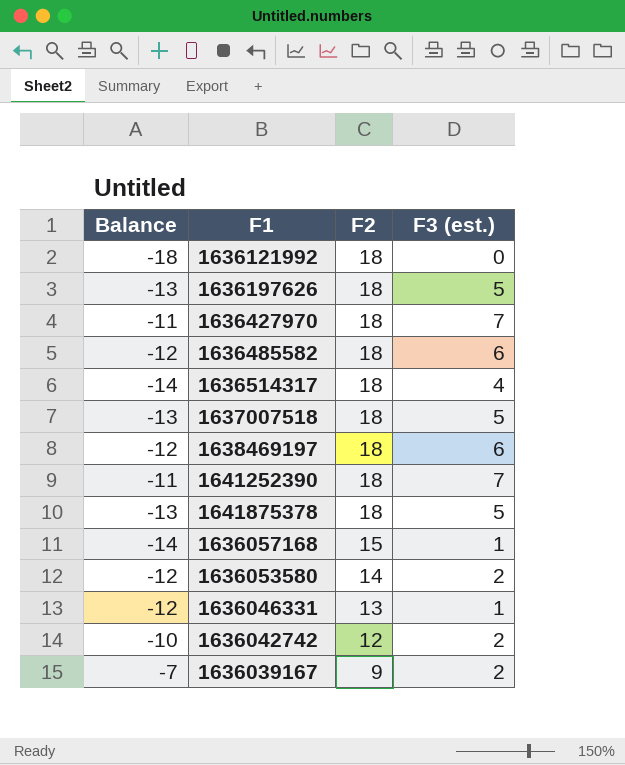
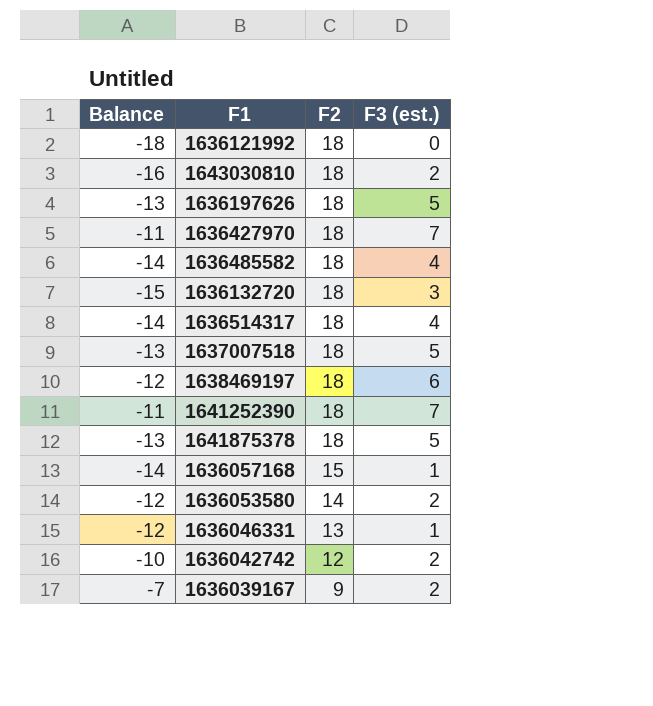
row 1643030810: none -> -16 | 18 | 2
1636485582 | Balance: -12 -> -14
1636485582 | F3 (est.): 6 -> 4
row 1636132720: none -> -15 | 18 | 3

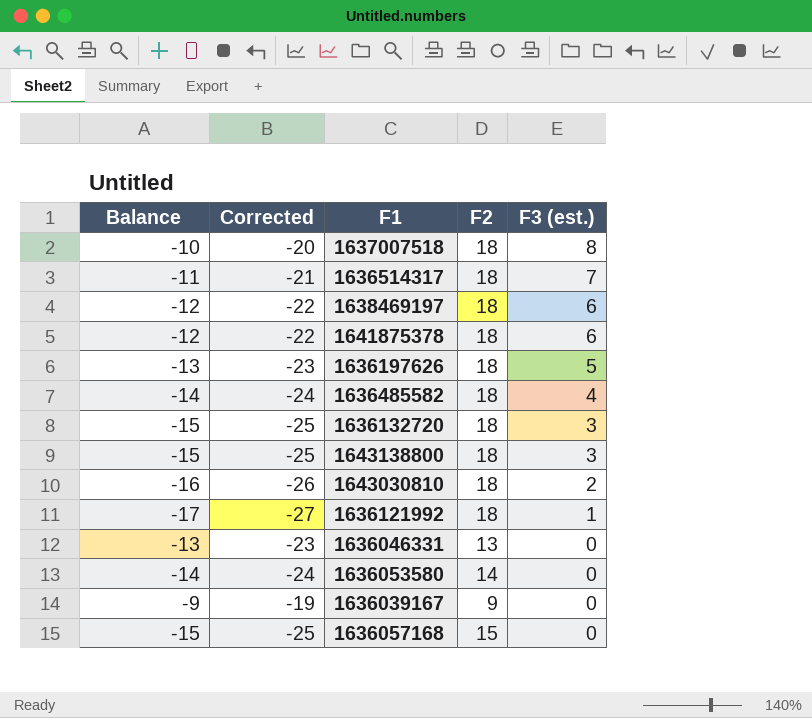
row order: F2 descending -> F3 (est.) descending
column Corrected | formula: none -> [Balance] - 10
row 1636427970: -11 | 18 | 7 -> none
row 1641252390: -11 | 18 | 7 -> none
row 1636042742: -10 | 12 | 2 -> none
1637007518 | Balance: -13 -> -10
1637007518 | F3 (est.): 5 -> 8
1636514317 | Balance: -14 -> -11
1636514317 | F3 (est.): 4 -> 7
1641875378 | Balance: -13 -> -12
1641875378 | F3 (est.): 5 -> 6
row 1643138800: none -> -15 | -25 | 18 | 3
1636121992 | Balance: -18 -> -17
1636121992 | F3 (est.): 0 -> 1
1636046331 | Balance: -12 -> -13
1636046331 | F3 (est.): 1 -> 0
1636053580 | Balance: -12 -> -14
1636053580 | F3 (est.): 2 -> 0
1636039167 | Balance: -7 -> -9
1636039167 | F3 (est.): 2 -> 0
1636057168 | Balance: -14 -> -15
1636057168 | F3 (est.): 1 -> 0

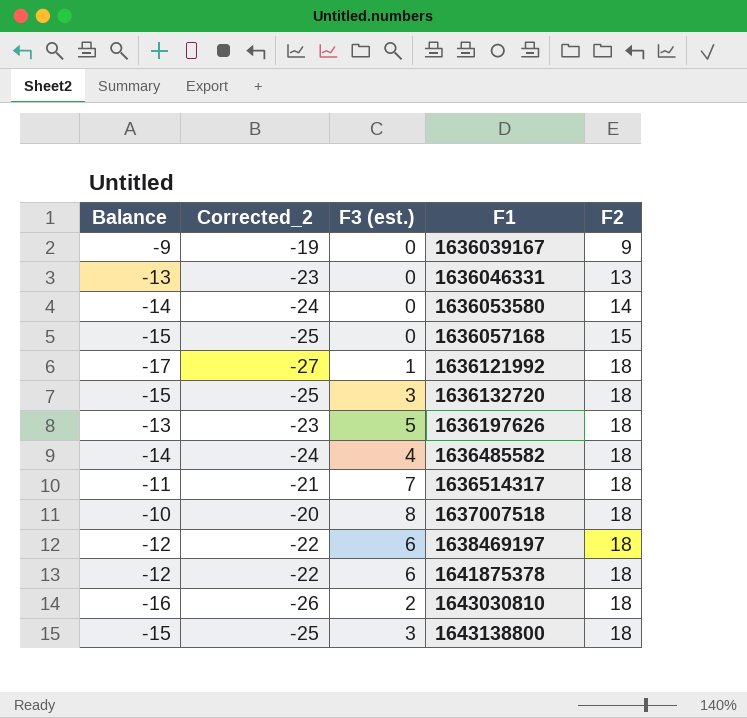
row order: F3 (est.) descending -> F1 ascending
column name: Corrected -> Corrected_2
column F3 (est.) | position: 5 -> 3

